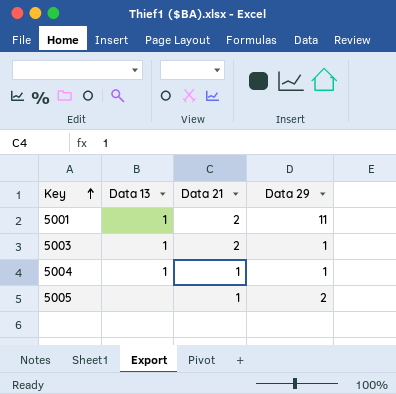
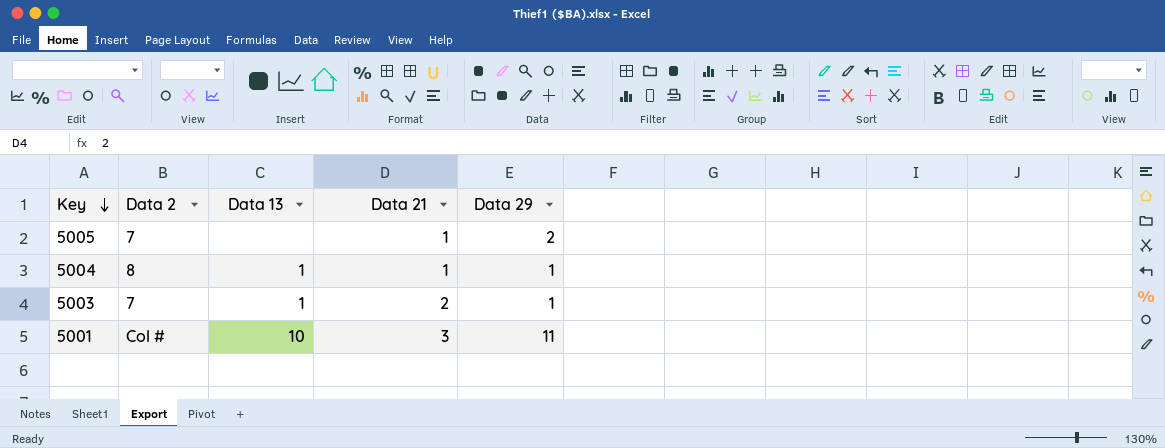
row order: Key ascending -> Key descending
column Data 2 | position: none -> 2
5001 | Data 13: 1 -> 10
5001 | Data 21: 2 -> 3

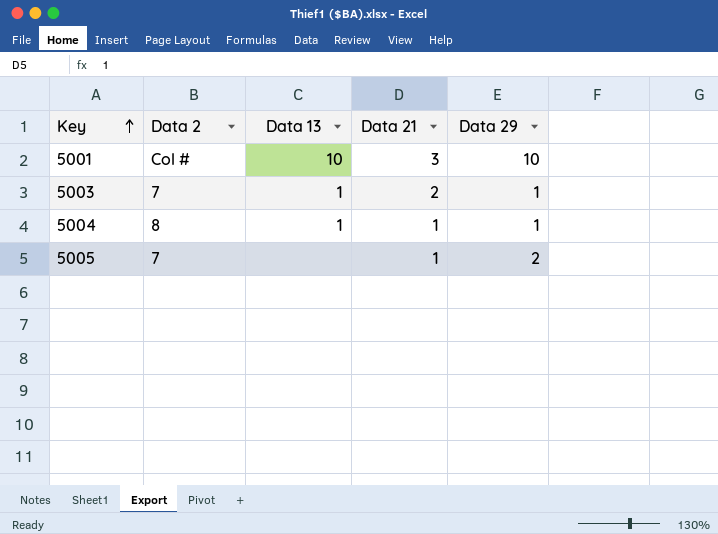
row order: Key descending -> Key ascending
5001 | Data 29: 11 -> 10

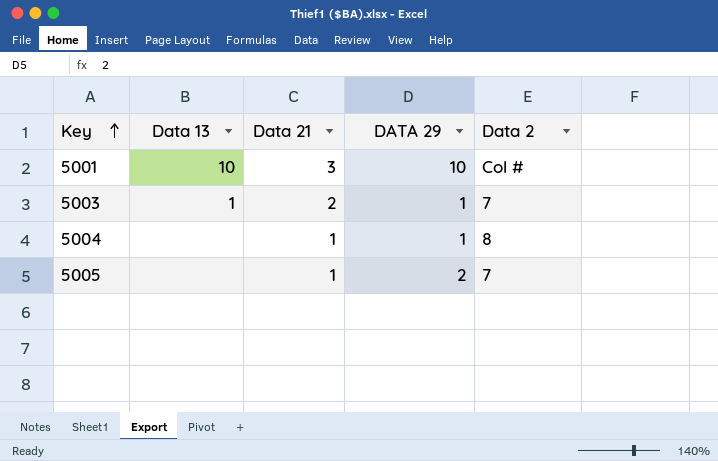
column name: Data 29 -> DATA 29
column Data 2 | position: 2 -> 5
5004 | Data 13: 1 -> none

